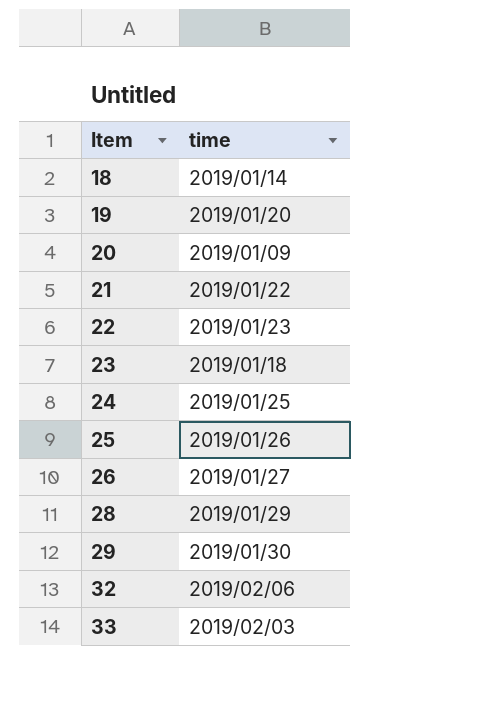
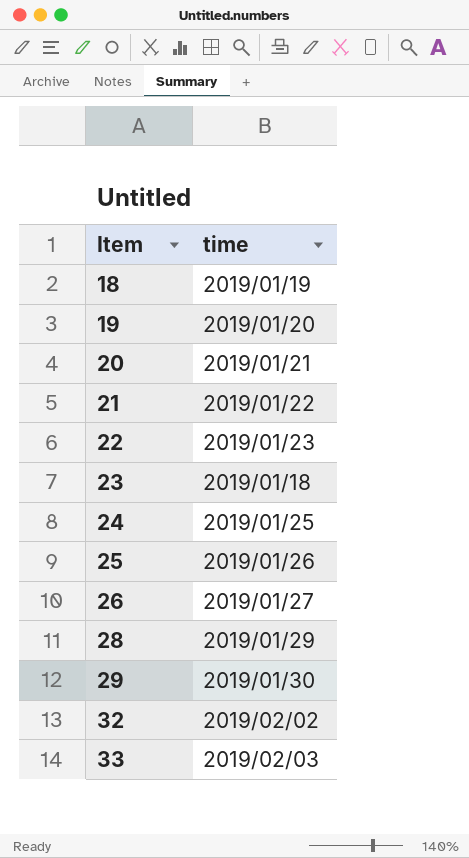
18 | time: 2019/01/14 -> 2019/01/19
20 | time: 2019/01/09 -> 2019/01/21
32 | time: 2019/02/06 -> 2019/02/02

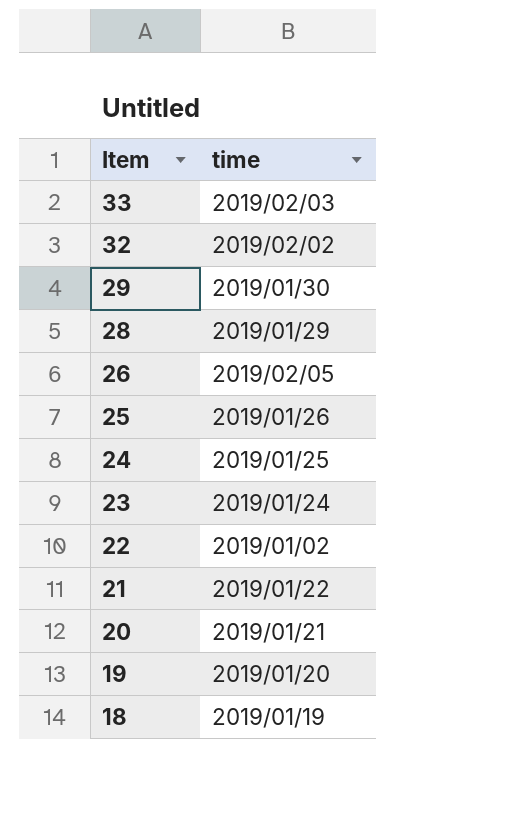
row order: Item ascending -> Item descending
26 | time: 2019/01/27 -> 2019/02/05
23 | time: 2019/01/18 -> 2019/01/24
22 | time: 2019/01/23 -> 2019/01/02

